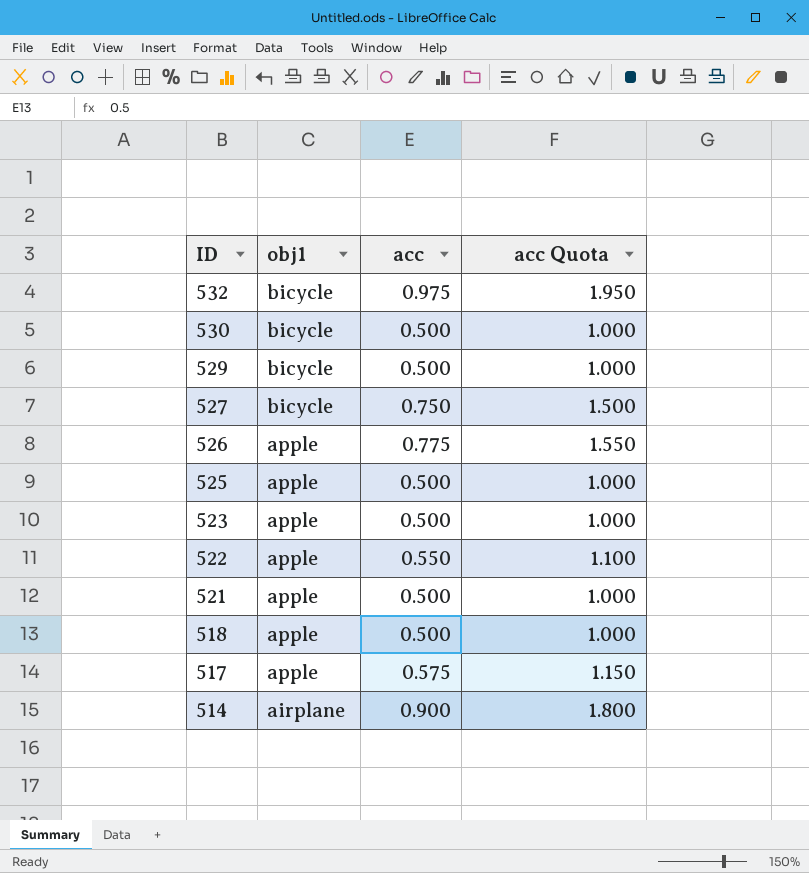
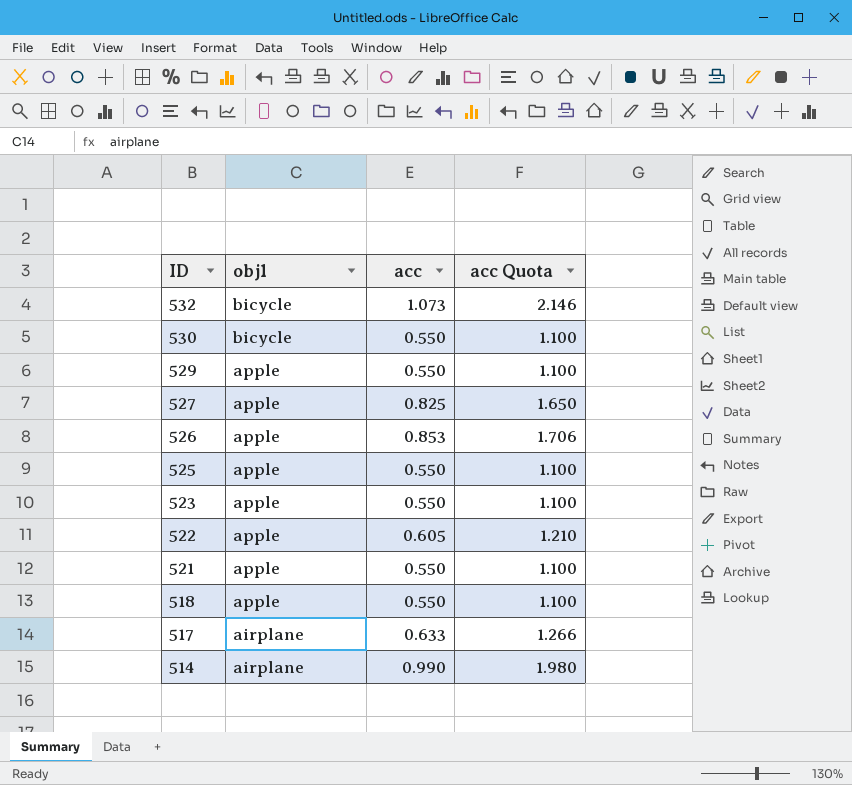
532 | acc: 0.975 -> 1.073
532 | acc Quota: 1.950 -> 2.146
530 | acc: 0.500 -> 0.550
530 | acc Quota: 1.000 -> 1.100
529 | obj1: bicycle -> apple
529 | acc: 0.500 -> 0.550
529 | acc Quota: 1.000 -> 1.100
527 | obj1: bicycle -> apple
527 | acc: 0.750 -> 0.825
527 | acc Quota: 1.500 -> 1.650
526 | acc: 0.775 -> 0.853
526 | acc Quota: 1.550 -> 1.706
525 | acc: 0.500 -> 0.550
525 | acc Quota: 1.000 -> 1.100
523 | acc: 0.500 -> 0.550
523 | acc Quota: 1.000 -> 1.100
522 | acc: 0.550 -> 0.605
522 | acc Quota: 1.100 -> 1.210
521 | acc: 0.500 -> 0.550
521 | acc Quota: 1.000 -> 1.100
518 | acc: 0.500 -> 0.550
518 | acc Quota: 1.000 -> 1.100
517 | obj1: apple -> airplane
517 | acc: 0.575 -> 0.633
517 | acc Quota: 1.150 -> 1.266
514 | acc: 0.900 -> 0.990
514 | acc Quota: 1.800 -> 1.980

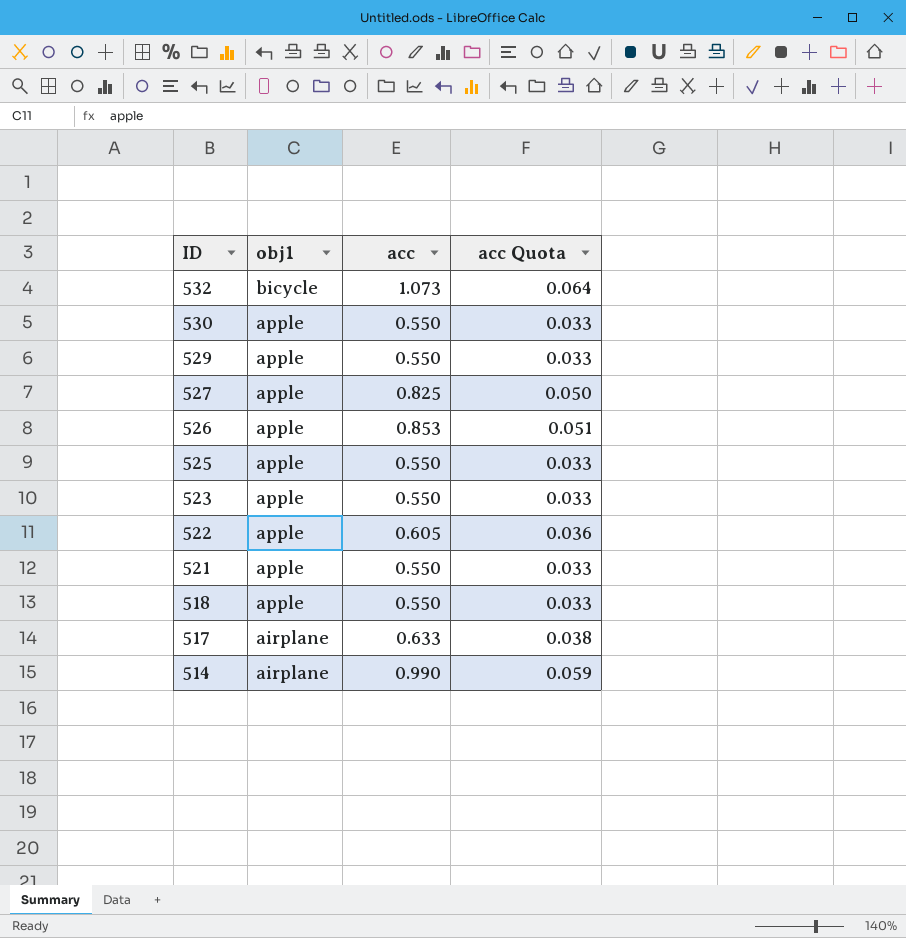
column acc Quota | formula: [acc] * 2 -> [acc] * 0.06
530 | obj1: bicycle -> apple

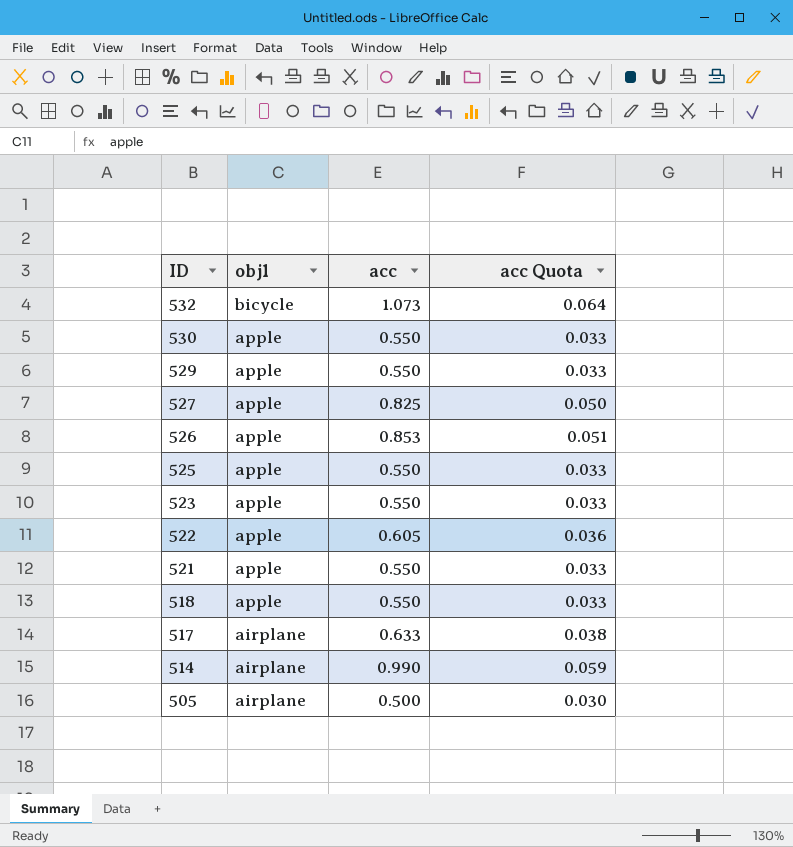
row 505: none -> airplane | 0.500 | 0.030

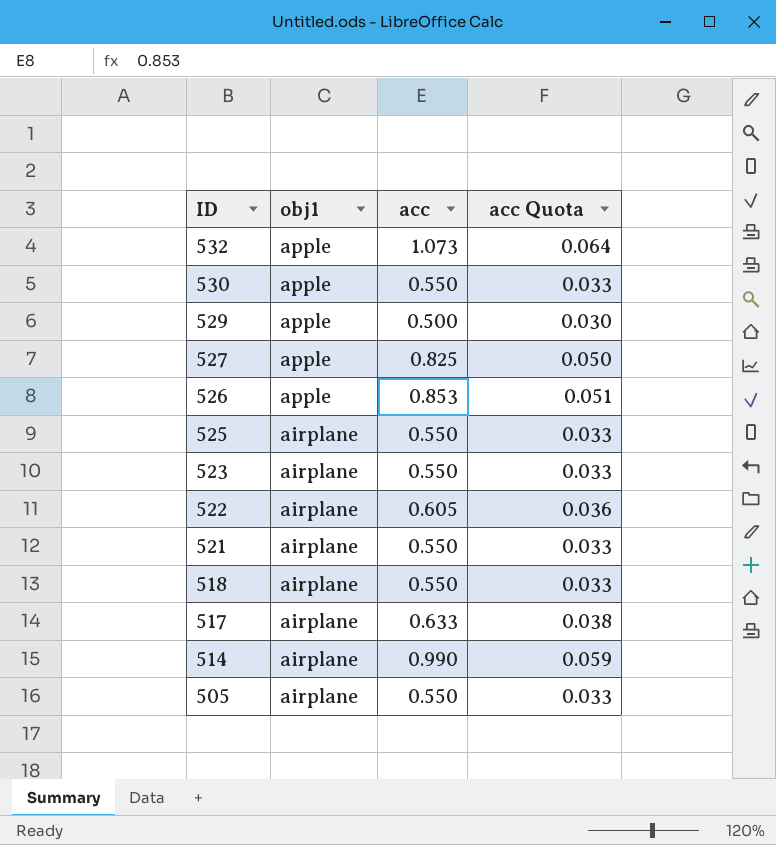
532 | obj1: bicycle -> apple
529 | acc: 0.550 -> 0.500
529 | acc Quota: 0.033 -> 0.030
525 | obj1: apple -> airplane
523 | obj1: apple -> airplane
522 | obj1: apple -> airplane
521 | obj1: apple -> airplane
518 | obj1: apple -> airplane
505 | acc: 0.500 -> 0.550
505 | acc Quota: 0.030 -> 0.033

